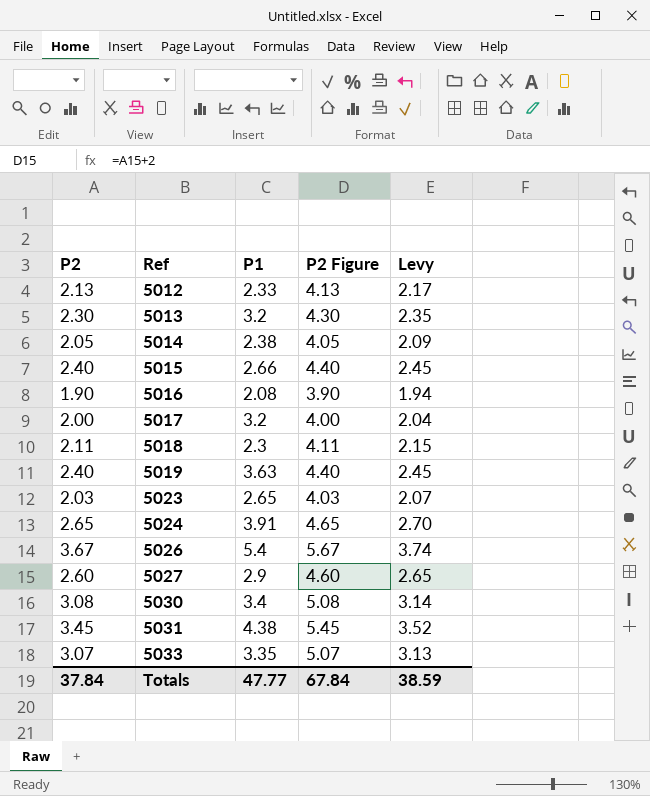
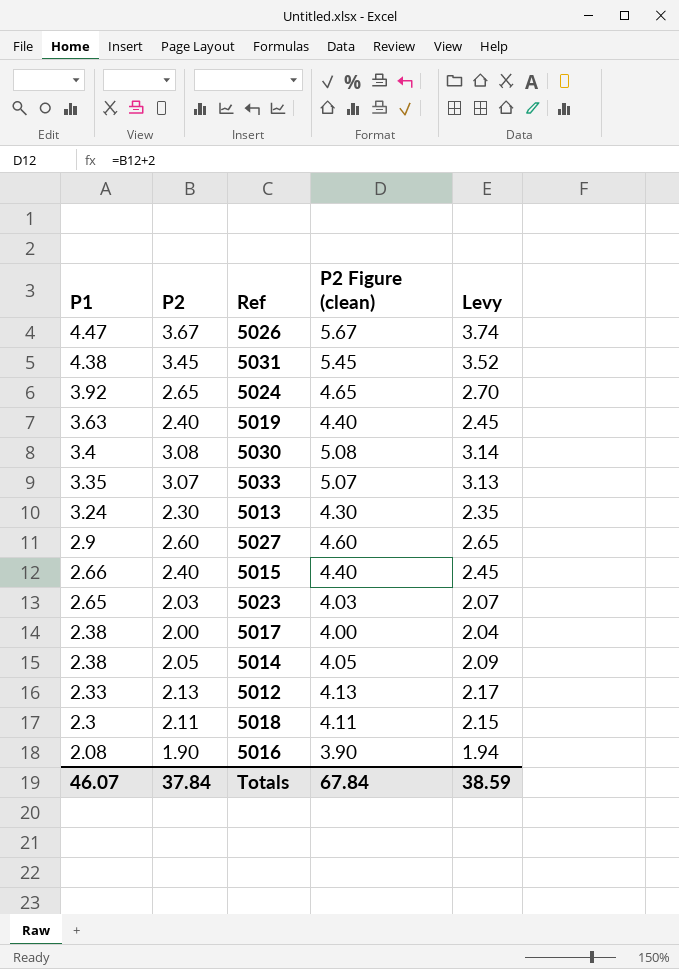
row order: Ref ascending -> P1 descending
column P1 | position: 3 -> 1
column name: P2 Figure -> P2 Figure (clean)
5026 | P1: 5.4 -> 4.47
5024 | P1: 3.91 -> 3.92
5013 | P1: 3.2 -> 3.24
5017 | P1: 3.2 -> 2.38
Totals | P1: 47.77 -> 46.07

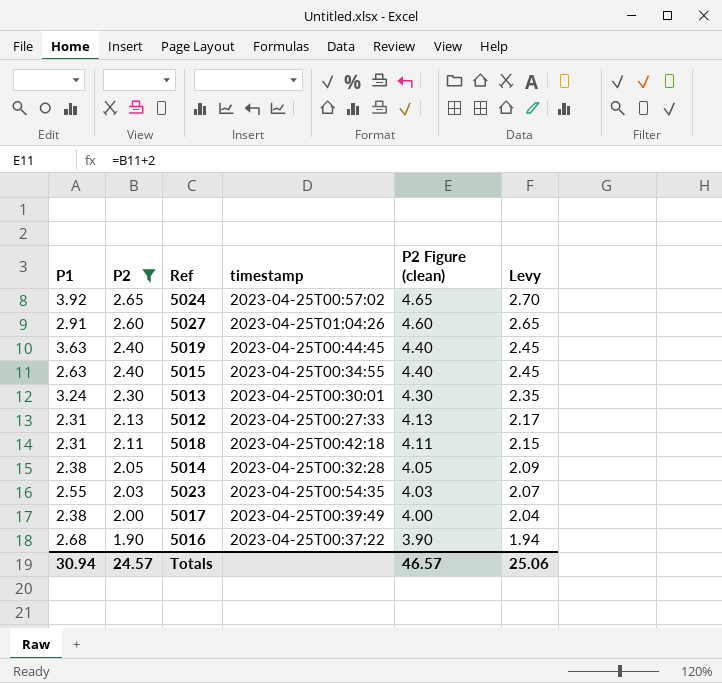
filter: none -> P2 <= 2.65
row order: P1 descending -> P2 descending
column timestamp | position: none -> 4
5027 | P1: 2.9 -> 2.91
5015 | P1: 2.66 -> 2.63
5012 | P1: 2.33 -> 2.31
5018 | P1: 2.3 -> 2.31
5023 | P1: 2.65 -> 2.55
5016 | P1: 2.08 -> 2.68
Totals | P1: 46.07 -> 30.94
Totals | P2: 37.84 -> 24.57
Totals | P2 Figure (clean): 67.84 -> 46.57
Totals | Levy: 38.59 -> 25.06

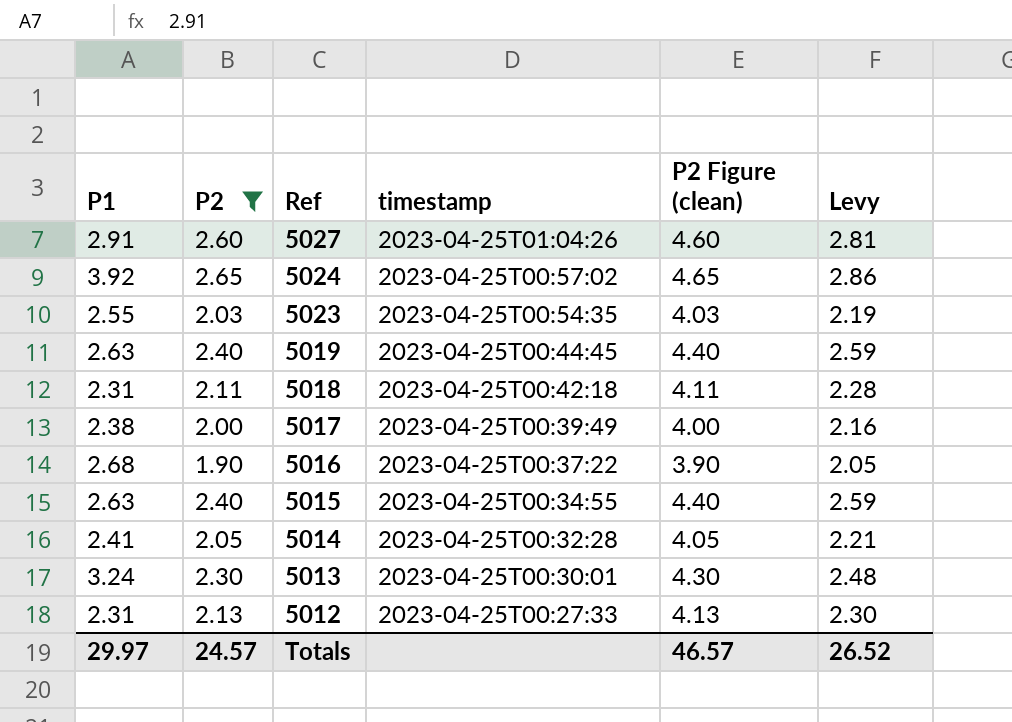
row order: P2 descending -> Ref descending
column Levy | formula: [P2] * 1.02 -> [P2] * 1.08
5019 | P1: 3.63 -> 2.63
5014 | P1: 2.38 -> 2.41
Totals | P1: 30.94 -> 29.97
Totals | Levy: 25.06 -> 26.52

